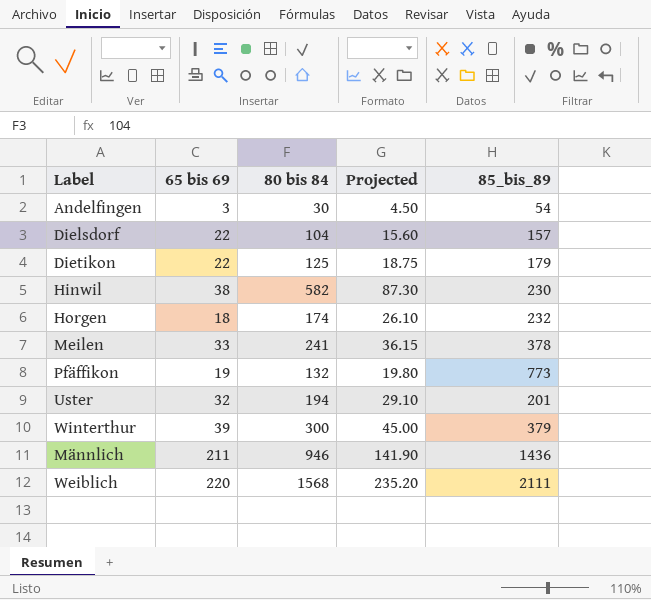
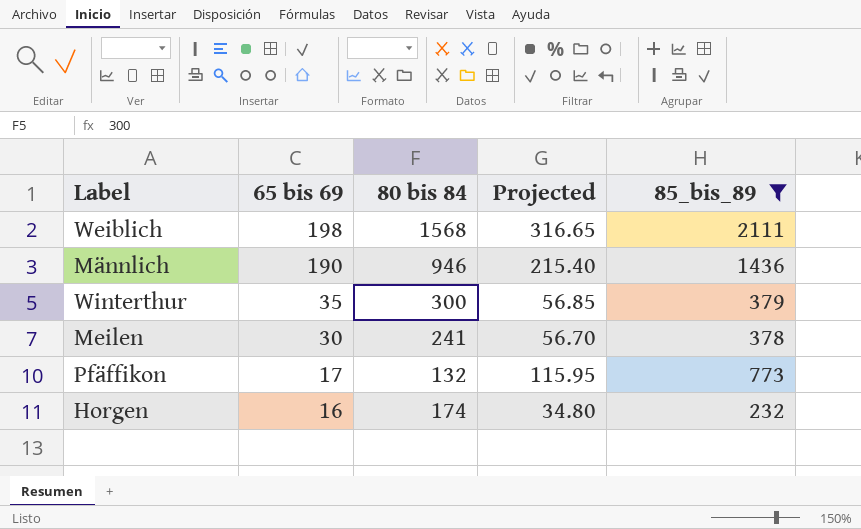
filter: none -> 85_bis_89 >= 232
row order: none -> 65 bis 69 descending
column Projected | formula: [80 bis 84] * 0.15 -> [85_bis_89] * 0.15
Weiblich | 65 bis 69: 220 -> 198
Männlich | 65 bis 69: 211 -> 190
Winterthur | 65 bis 69: 39 -> 35
Meilen | 65 bis 69: 33 -> 30
Pfäffikon | 65 bis 69: 19 -> 17
Horgen | 65 bis 69: 18 -> 16

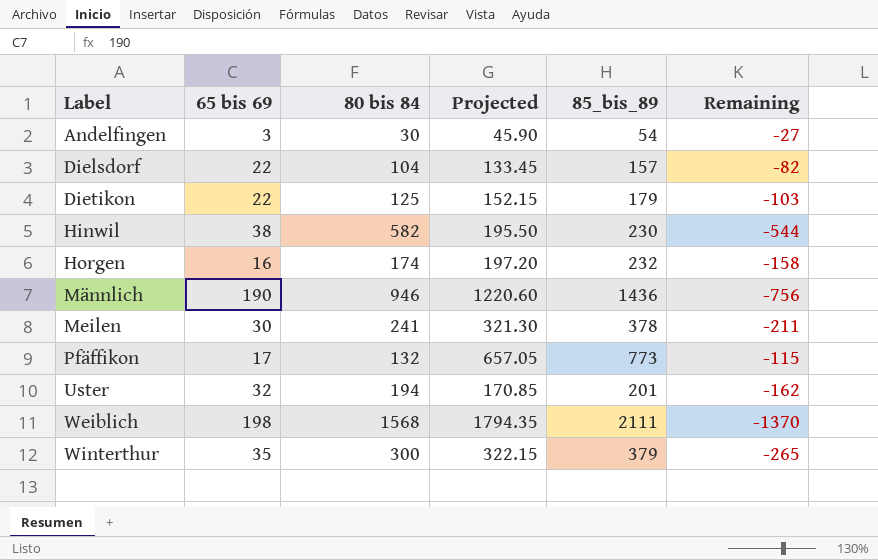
filter: 85_bis_89 >= 232 -> none
row order: 65 bis 69 descending -> Label ascending
column Projected | formula: [85_bis_89] * 0.15 -> [85_bis_89] * 0.85
column Remaining | formula: none -> [65 bis 69] - [80 bis 84]

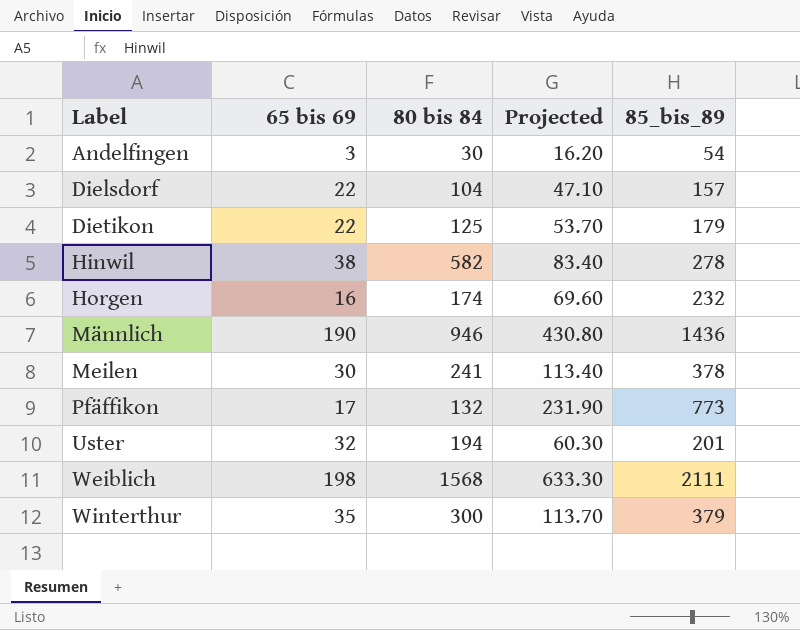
column Remaining | formula: [65 bis 69] - [80 bis 84] -> none
column Projected | formula: [85_bis_89] * 0.85 -> [85_bis_89] * 0.3
Hinwil | 85_bis_89: 230 -> 278

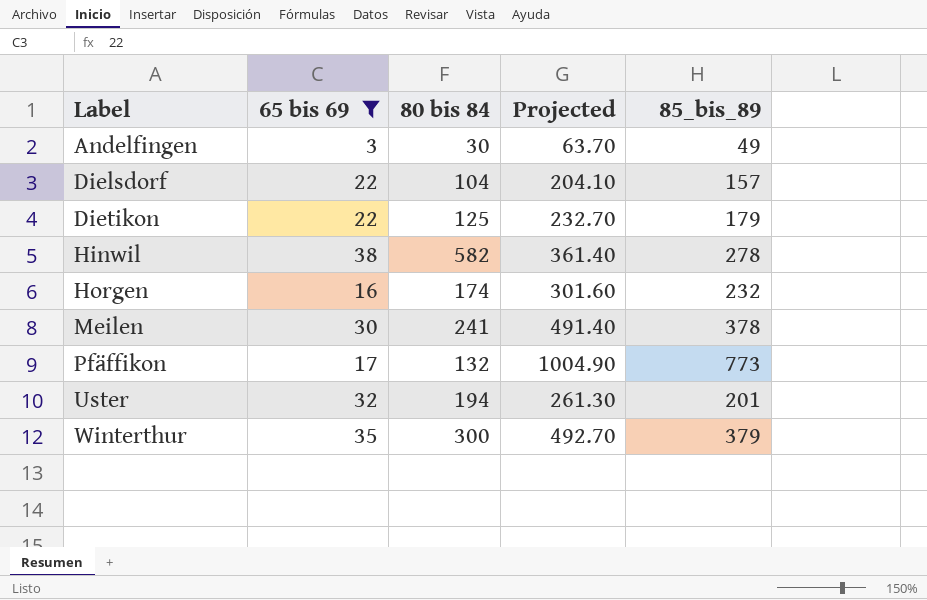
filter: none -> 65 bis 69 <= 38
column Projected | formula: [85_bis_89] * 0.3 -> [85_bis_89] * 1.3
Andelfingen | 85_bis_89: 54 -> 49

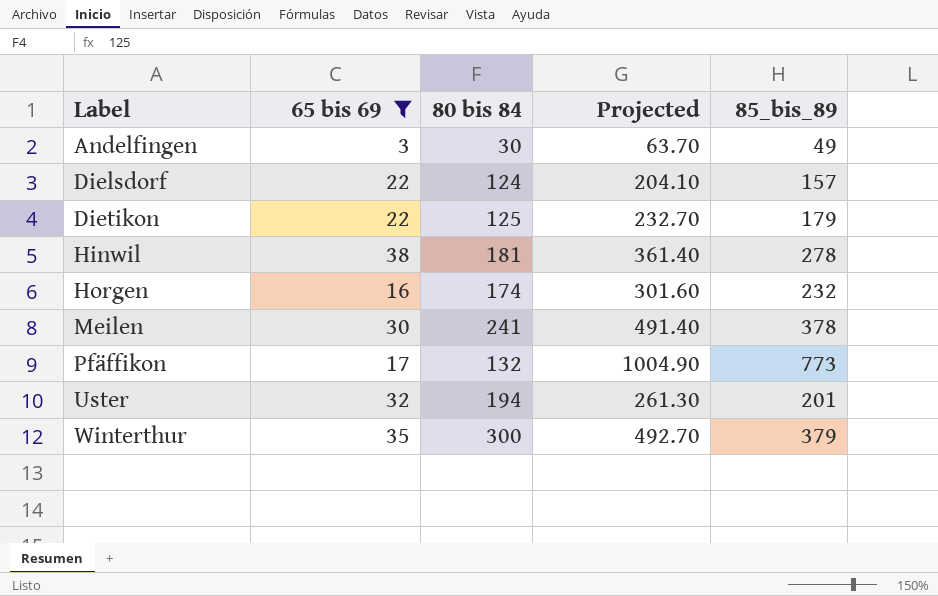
Dielsdorf | 80 bis 84: 104 -> 124
Hinwil | 80 bis 84: 582 -> 181

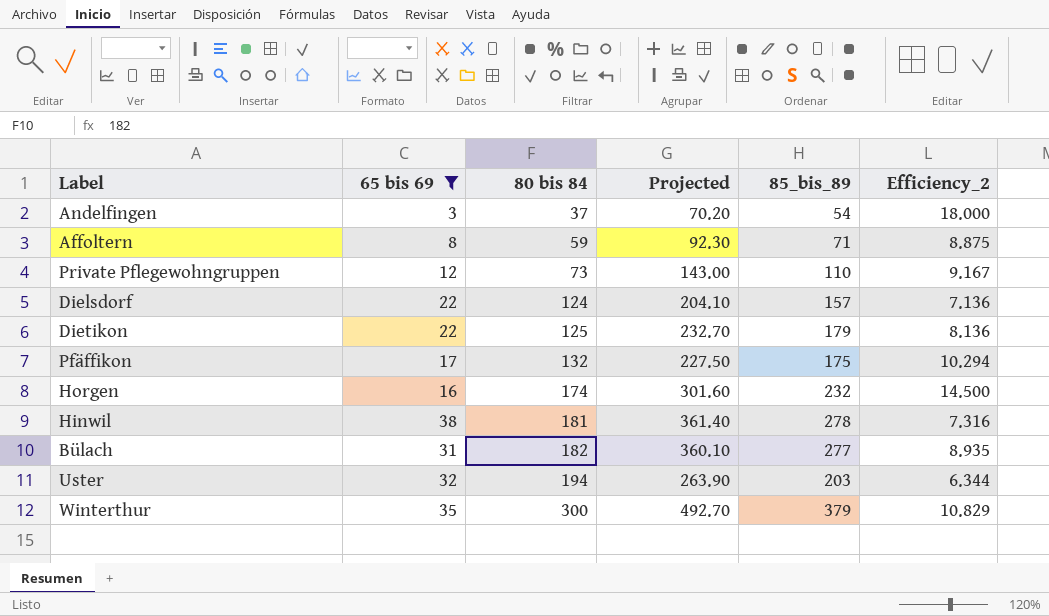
row order: Label ascending -> 80 bis 84 ascending
column Efficiency_2 | formula: none -> [85_bis_89] / [65 bis 69]
row Meilen: 30 | 241 | 491.40 | 378 -> none
Andelfingen | 80 bis 84: 30 -> 37
Andelfingen | Projected: 63.70 -> 70.20
Andelfingen | 85_bis_89: 49 -> 54
row Affoltern: none -> 8 | 59 | 92.30 | 71 | 8.875
row Private Pflegewohngruppen: none -> 12 | 73 | 143.00 | 110 | 9.167
Pfäffikon | Projected: 1004.90 -> 227.50
Pfäffikon | 85_bis_89: 773 -> 175
row Bülach: none -> 31 | 182 | 360.10 | 277 | 8.935
Uster | Projected: 261.30 -> 263.90
Uster | 85_bis_89: 201 -> 203

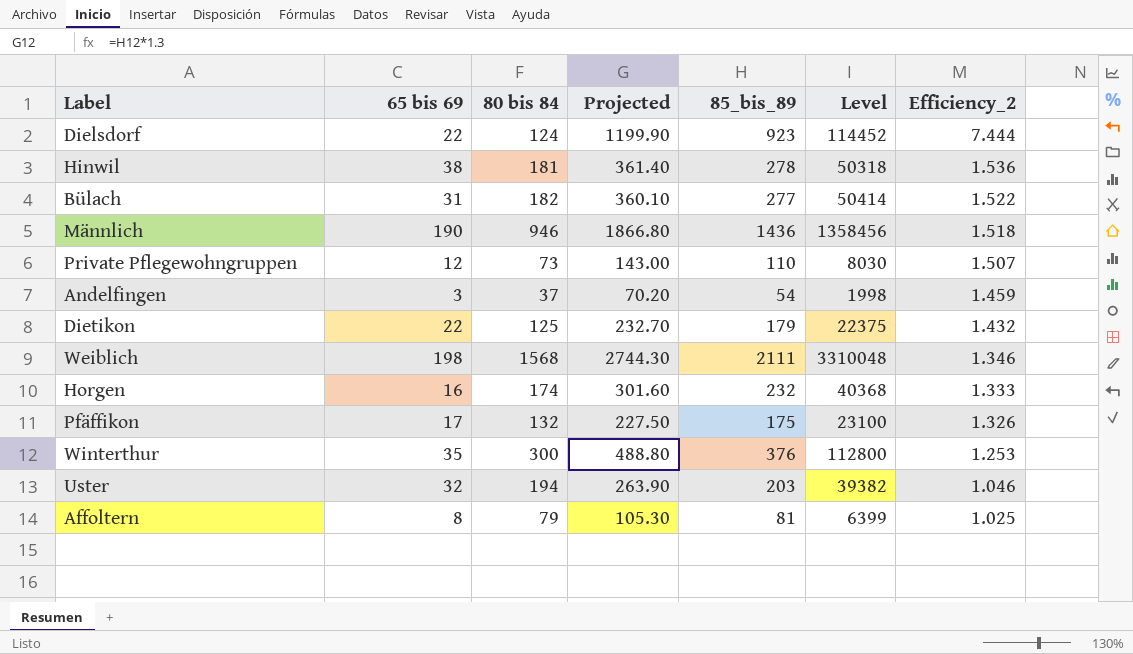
filter: 65 bis 69 <= 38 -> none
row order: 80 bis 84 ascending -> Efficiency_2 descending
column Level | formula: none -> [80 bis 84] * [85_bis_89]
column Efficiency_2 | formula: [85_bis_89] / [65 bis 69] -> [85_bis_89] / [80 bis 84]
Dielsdorf | Projected: 204.10 -> 1199.90
Dielsdorf | 85_bis_89: 157 -> 923
Winterthur | Projected: 492.70 -> 488.80
Winterthur | 85_bis_89: 379 -> 376
Affoltern | 80 bis 84: 59 -> 79
Affoltern | Projected: 92.30 -> 105.30
Affoltern | 85_bis_89: 71 -> 81

